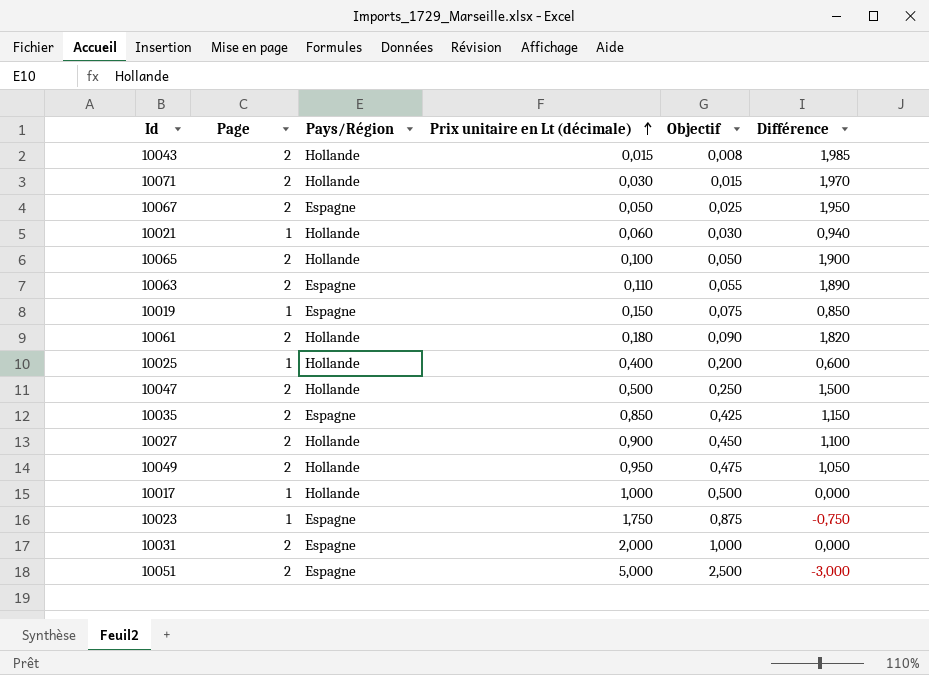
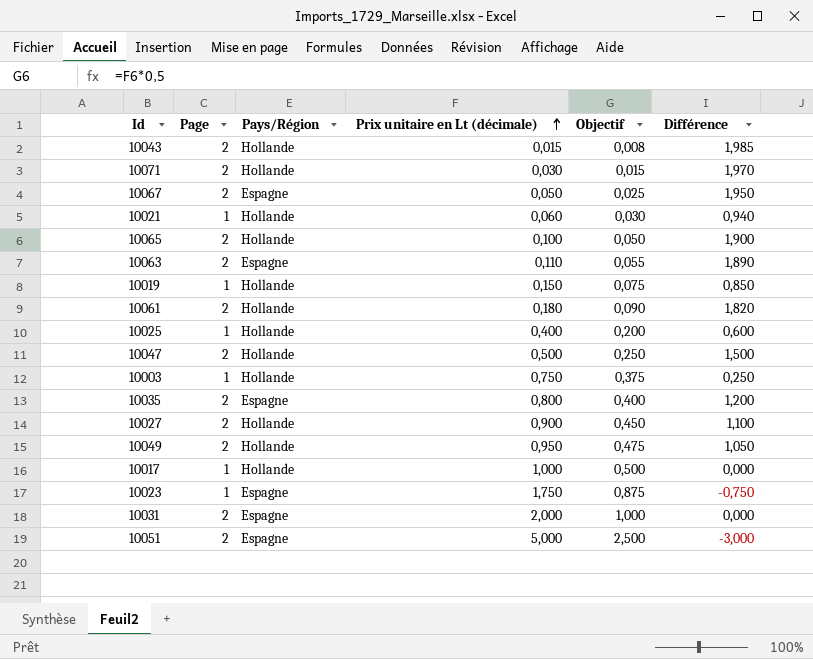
10019 | Pays/Région: Espagne -> Hollande
row 10003: none -> 1 | Hollande | 0,750 | 0,375 | 0,250
10035 | Prix unitaire en Lt (décimale): 0,850 -> 0,800
10035 | Objectif: 0,425 -> 0,400
10035 | Différence: 1,150 -> 1,200

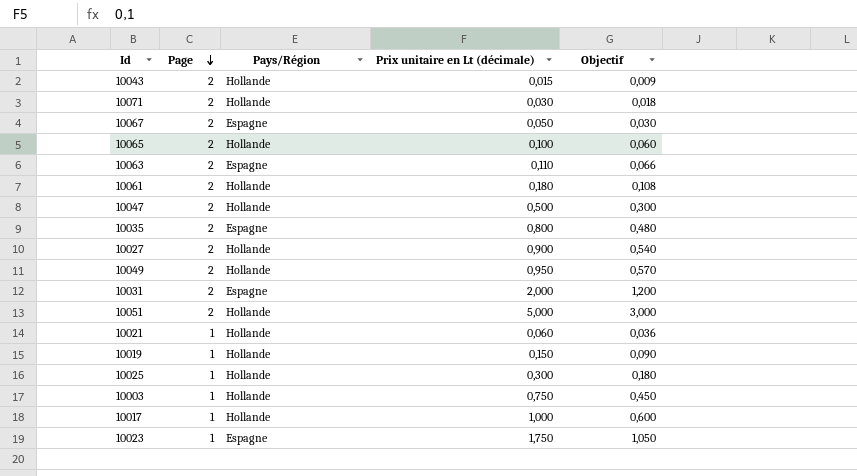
row order: Prix unitaire en Lt (décimale) ascending -> Page descending
column Différence | formula: [Page] - [Prix unitaire en Lt (décimale)] -> none
column Objectif | formula: [Prix unitaire en Lt (décimale)] * 0,5 -> [Prix unitaire en Lt (décimale)] * 0,6
10051 | Pays/Région: Espagne -> Hollande
10025 | Prix unitaire en Lt (décimale): 0,400 -> 0,300

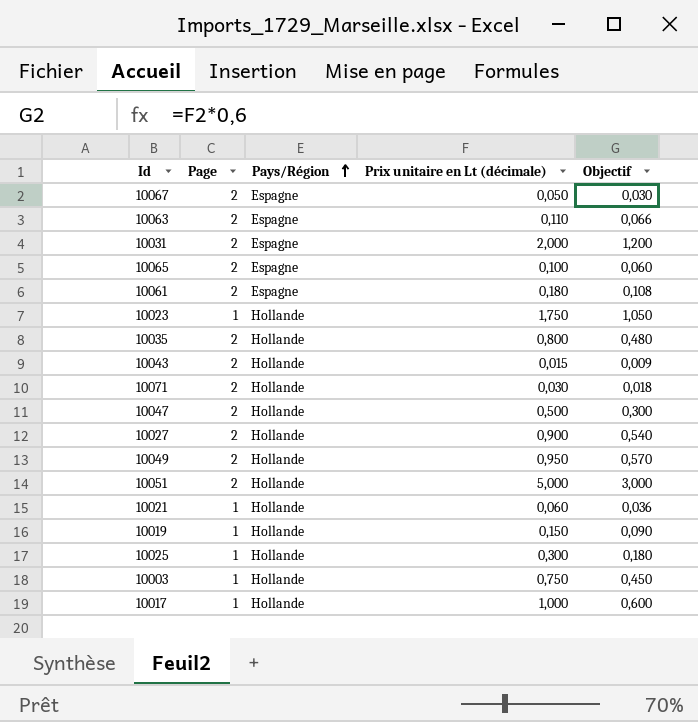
row order: Page descending -> Pays/Région ascending
10065 | Pays/Région: Hollande -> Espagne
10061 | Pays/Région: Hollande -> Espagne
10023 | Pays/Région: Espagne -> Hollande
10035 | Pays/Région: Espagne -> Hollande

